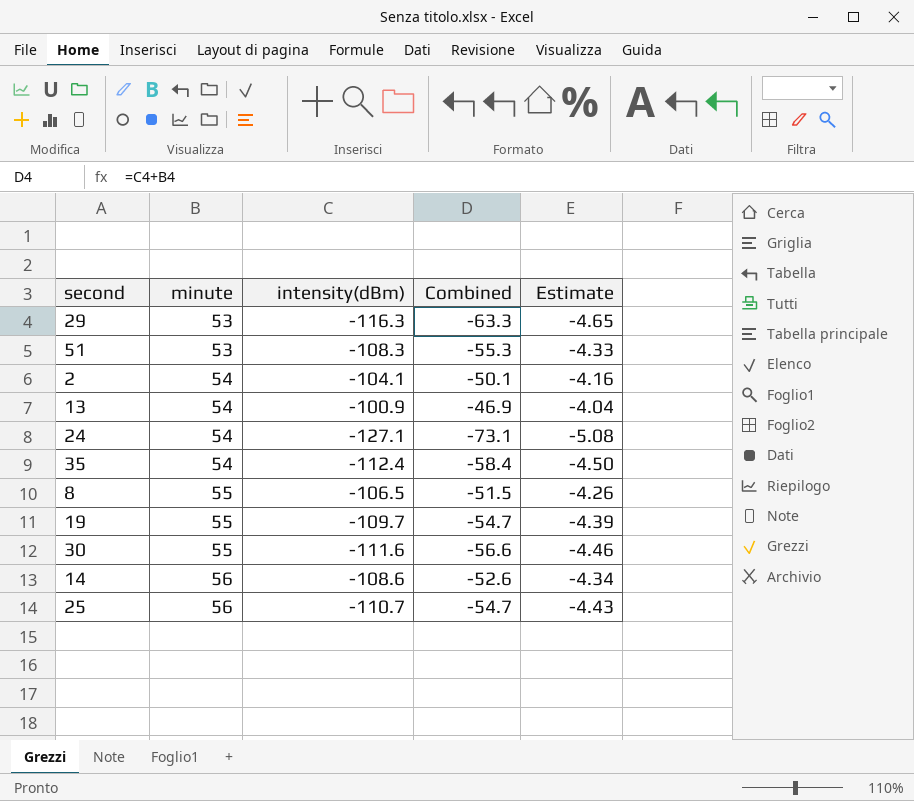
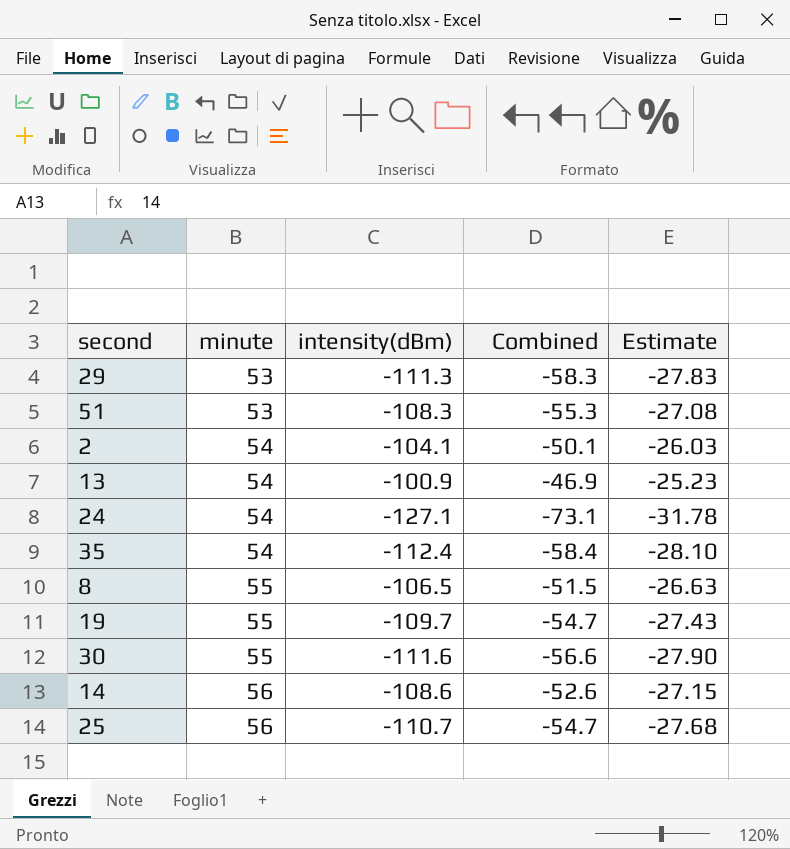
column Estimate | formula: [intensity(dBm)] * 0.04 -> [intensity(dBm)] * 0.25
29 | intensity(dBm): -116.3 -> -111.3
29 | Combined: -63.3 -> -58.3

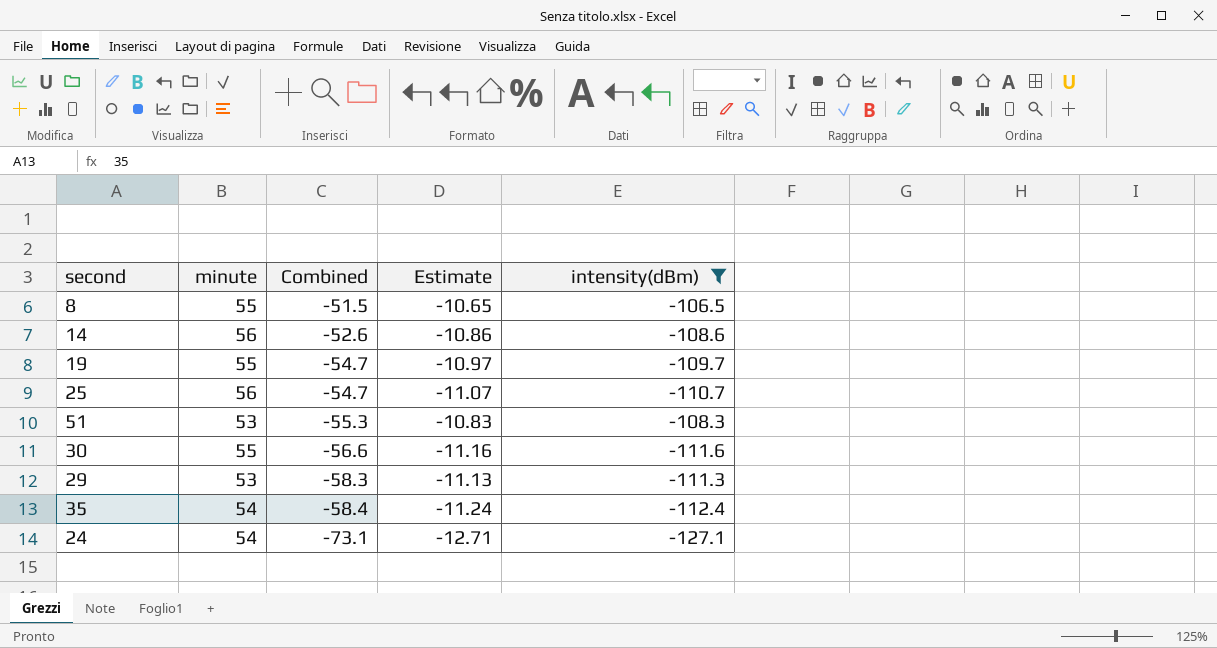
filter: none -> intensity(dBm) <= -106.5
row order: minute ascending -> Combined descending
column Estimate | formula: [intensity(dBm)] * 0.25 -> [intensity(dBm)] * 0.1
column intensity(dBm) | position: 3 -> 5

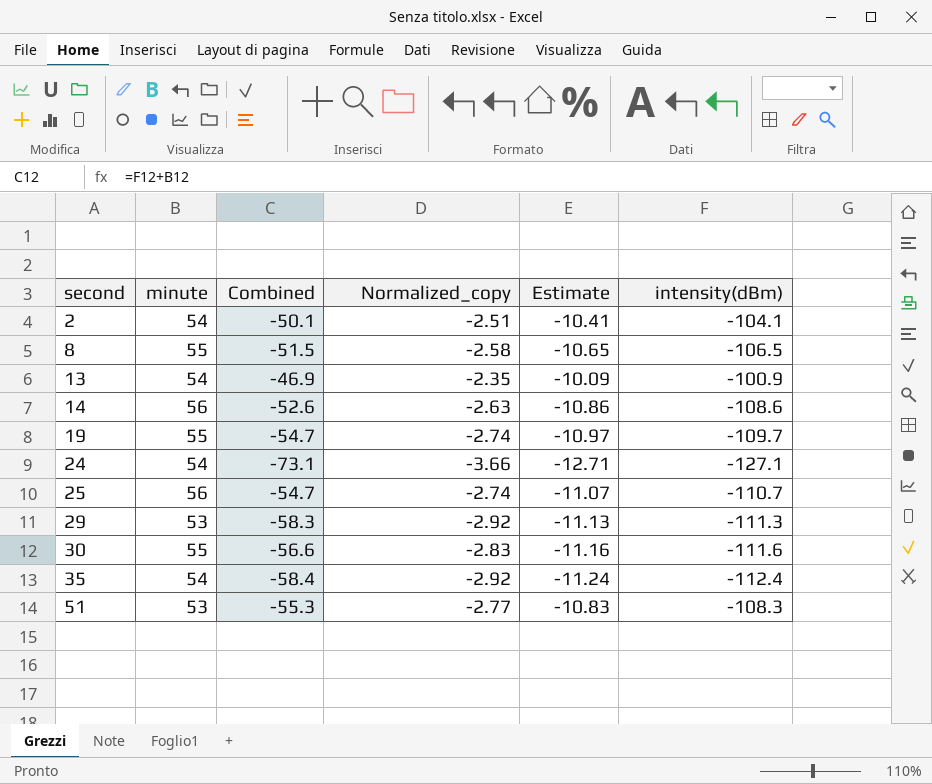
filter: intensity(dBm) <= -106.5 -> none
row order: Combined descending -> second ascending
column Normalized_copy | formula: none -> [Combined] * 0.05

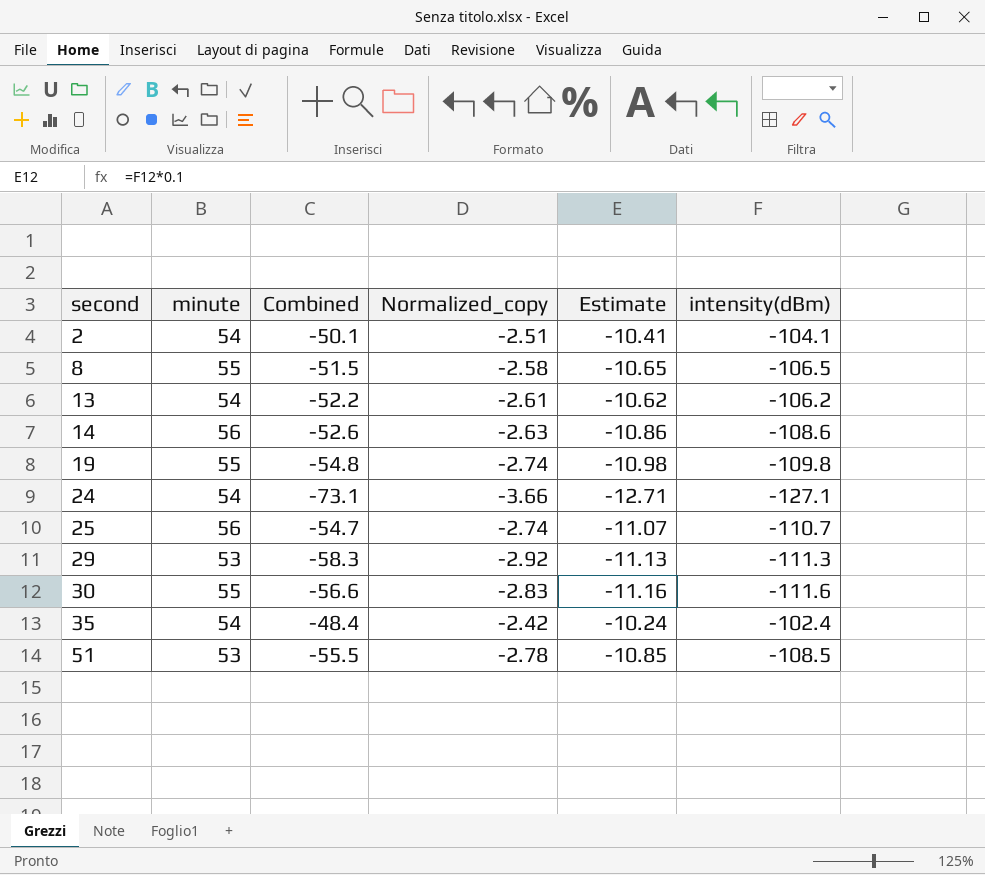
13 | Combined: -46.9 -> -52.2
13 | Normalized_copy: -2.35 -> -2.61
13 | Estimate: -10.09 -> -10.62
13 | intensity(dBm): -100.9 -> -106.2
19 | Combined: -54.7 -> -54.8
19 | Estimate: -10.97 -> -10.98
19 | intensity(dBm): -109.7 -> -109.8
35 | Combined: -58.4 -> -48.4
35 | Normalized_copy: -2.92 -> -2.42
35 | Estimate: -11.24 -> -10.24
35 | intensity(dBm): -112.4 -> -102.4
51 | Combined: -55.3 -> -55.5
51 | Normalized_copy: -2.77 -> -2.78
51 | Estimate: -10.83 -> -10.85
51 | intensity(dBm): -108.3 -> -108.5

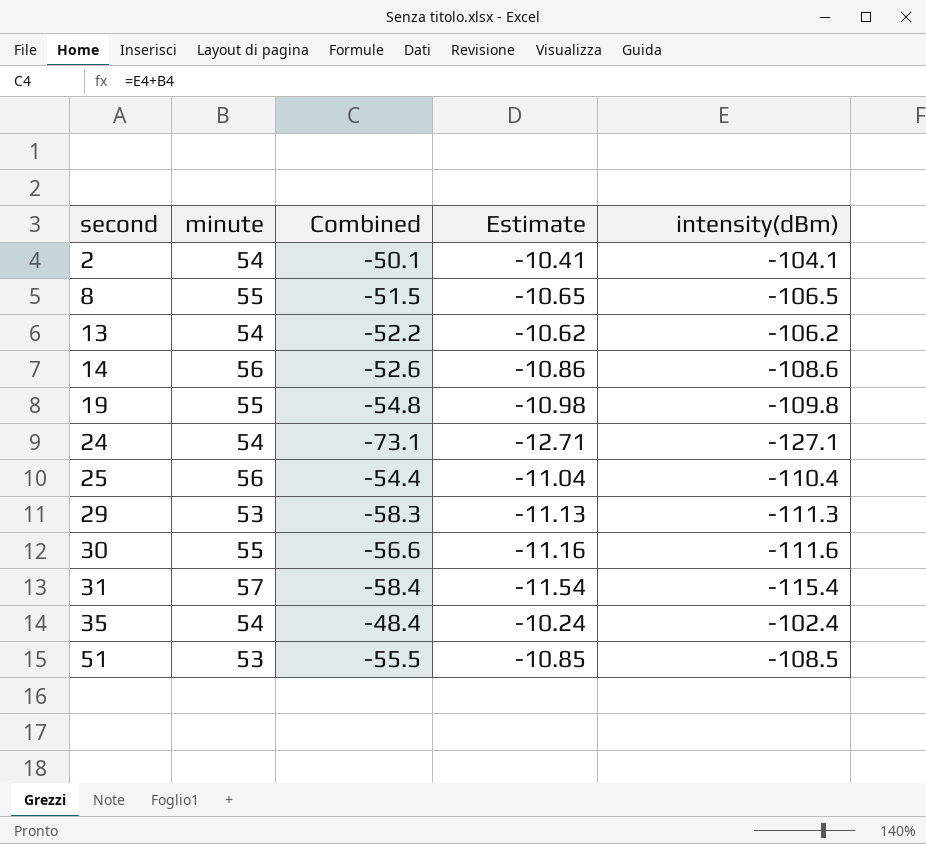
column Normalized_copy | formula: [Combined] * 0.05 -> none
25 | Combined: -54.7 -> -54.4
25 | Estimate: -11.07 -> -11.04
25 | intensity(dBm): -110.7 -> -110.4
row 31: none -> 57 | -58.4 | -11.54 | -115.4

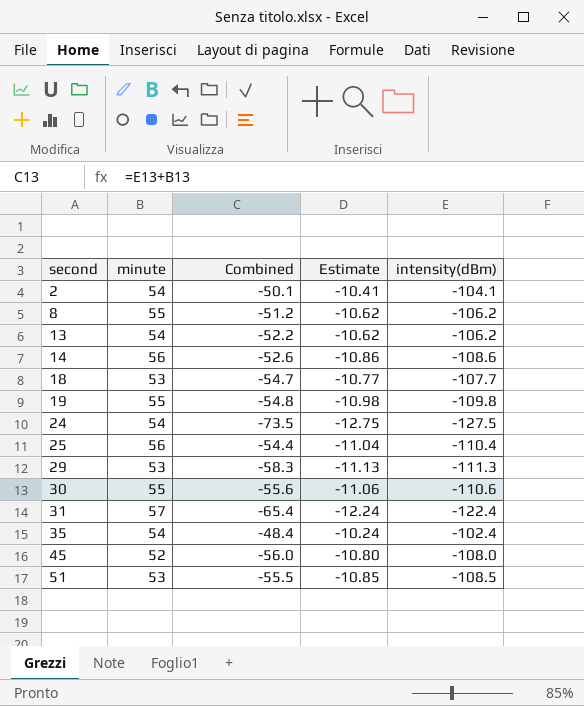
8 | Combined: -51.5 -> -51.2
8 | Estimate: -10.65 -> -10.62
8 | intensity(dBm): -106.5 -> -106.2
row 18: none -> 53 | -54.7 | -10.77 | -107.7
24 | Combined: -73.1 -> -73.5
24 | Estimate: -12.71 -> -12.75
24 | intensity(dBm): -127.1 -> -127.5
30 | Combined: -56.6 -> -55.6
30 | Estimate: -11.16 -> -11.06
30 | intensity(dBm): -111.6 -> -110.6
31 | Combined: -58.4 -> -65.4
31 | Estimate: -11.54 -> -12.24
31 | intensity(dBm): -115.4 -> -122.4
row 45: none -> 52 | -56.0 | -10.80 | -108.0

